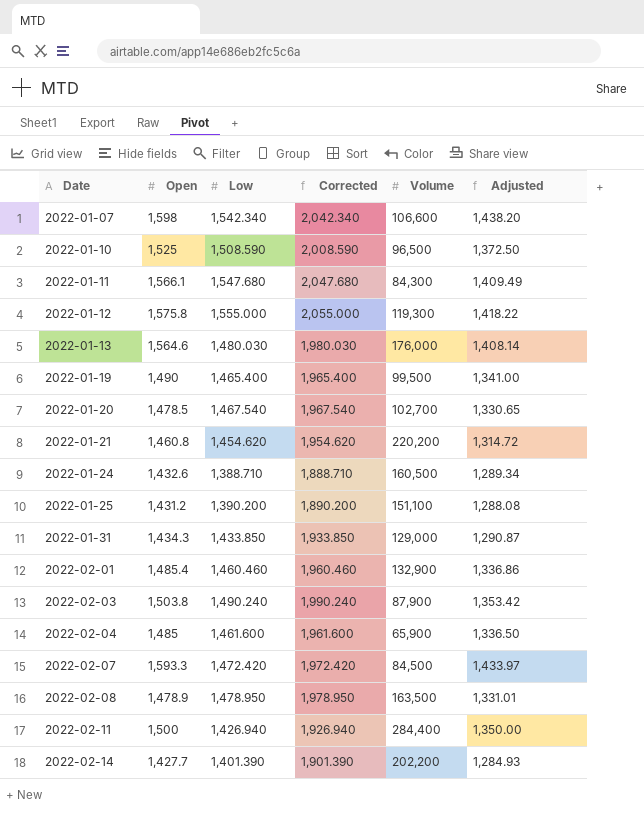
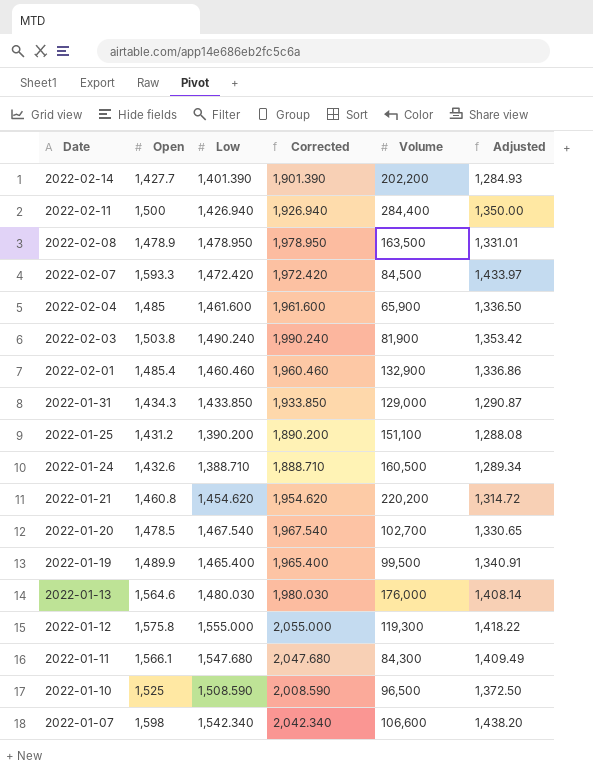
row order: Date ascending -> Date descending
2022-02-03 | Volume: 87,900 -> 81,900
2022-01-19 | Open: 1,490 -> 1,489.9
2022-01-19 | Adjusted: 1,341.00 -> 1,340.91

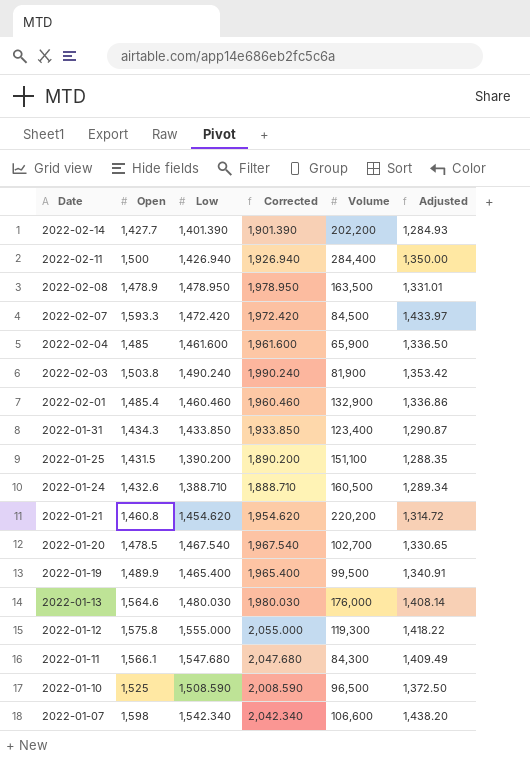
2022-01-31 | Volume: 129,000 -> 123,400
2022-01-25 | Open: 1,431.2 -> 1,431.5
2022-01-25 | Adjusted: 1,288.08 -> 1,288.35

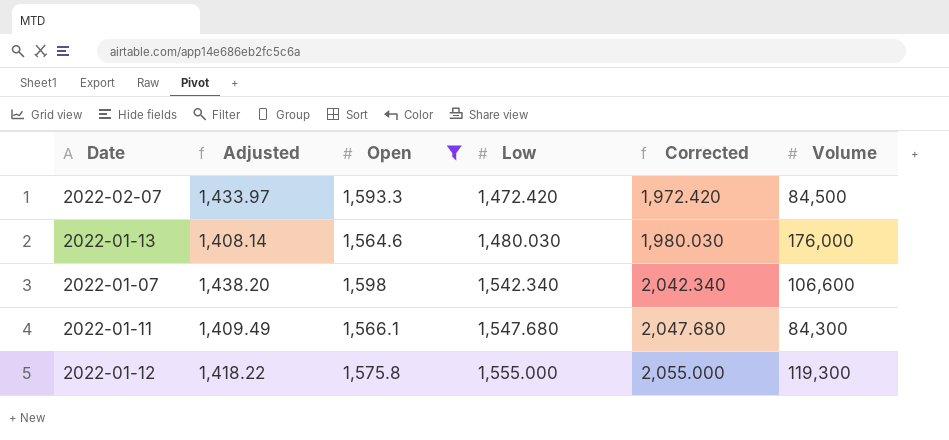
filter: none -> Open >= 1,564.6
row order: Date descending -> Low ascending
column Adjusted | position: 6 -> 2

